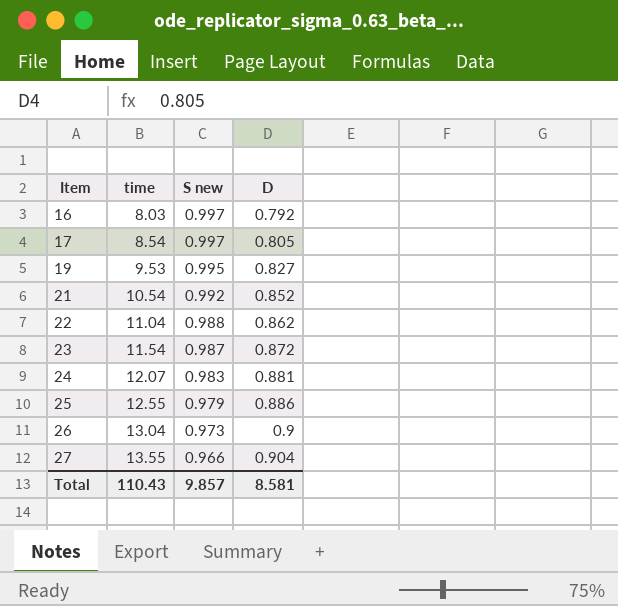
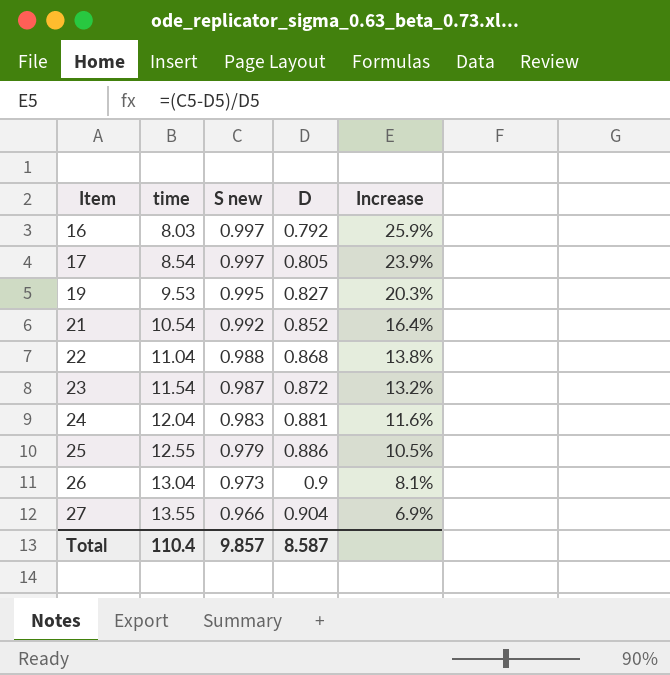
column Increase | formula: none -> ([S new] - [D]) / [D]
22 | D: 0.862 -> 0.868
24 | time: 12.07 -> 12.04
Total | time: 110.43 -> 110.4
Total | D: 8.581 -> 8.587

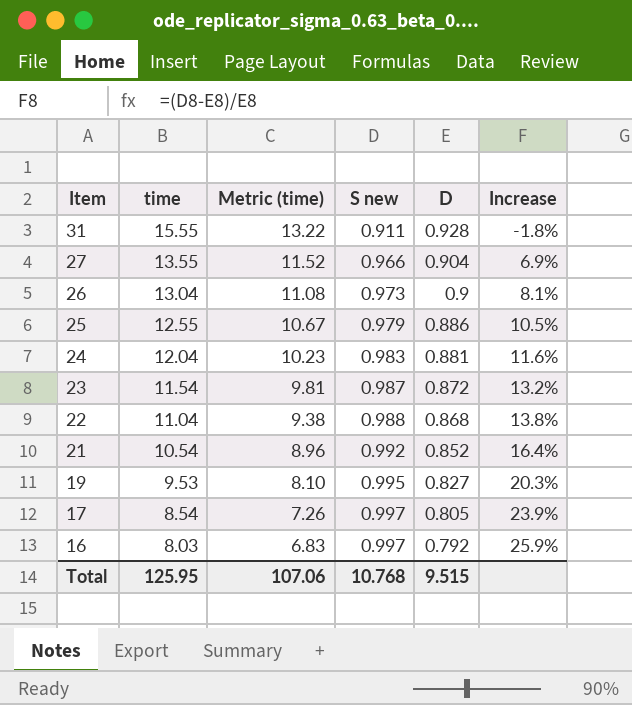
row order: Item ascending -> Item descending
column Metric (time) | formula: none -> [time] * 0.85
row 31: none -> 15.55 | 13.22 | 0.911 | 0.928 | -1.8%
Total | time: 110.4 -> 125.95
Total | S new: 9.857 -> 10.768
Total | D: 8.587 -> 9.515

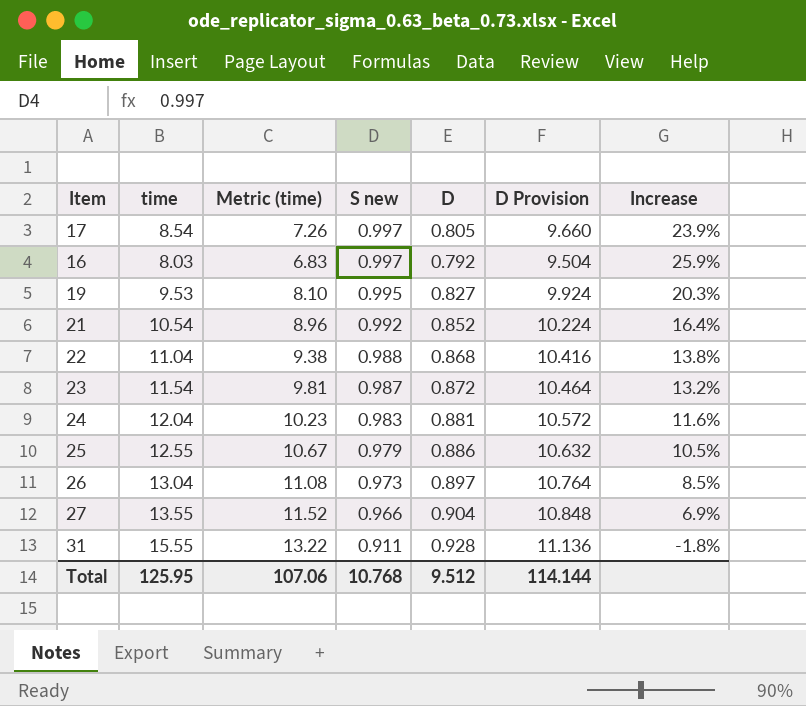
row order: Item descending -> S new descending
column D Provision | formula: none -> [D] * 12
26 | D: 0.9 -> 0.897
26 | Increase: 8.1% -> 8.5%
Total | D: 9.515 -> 9.512

